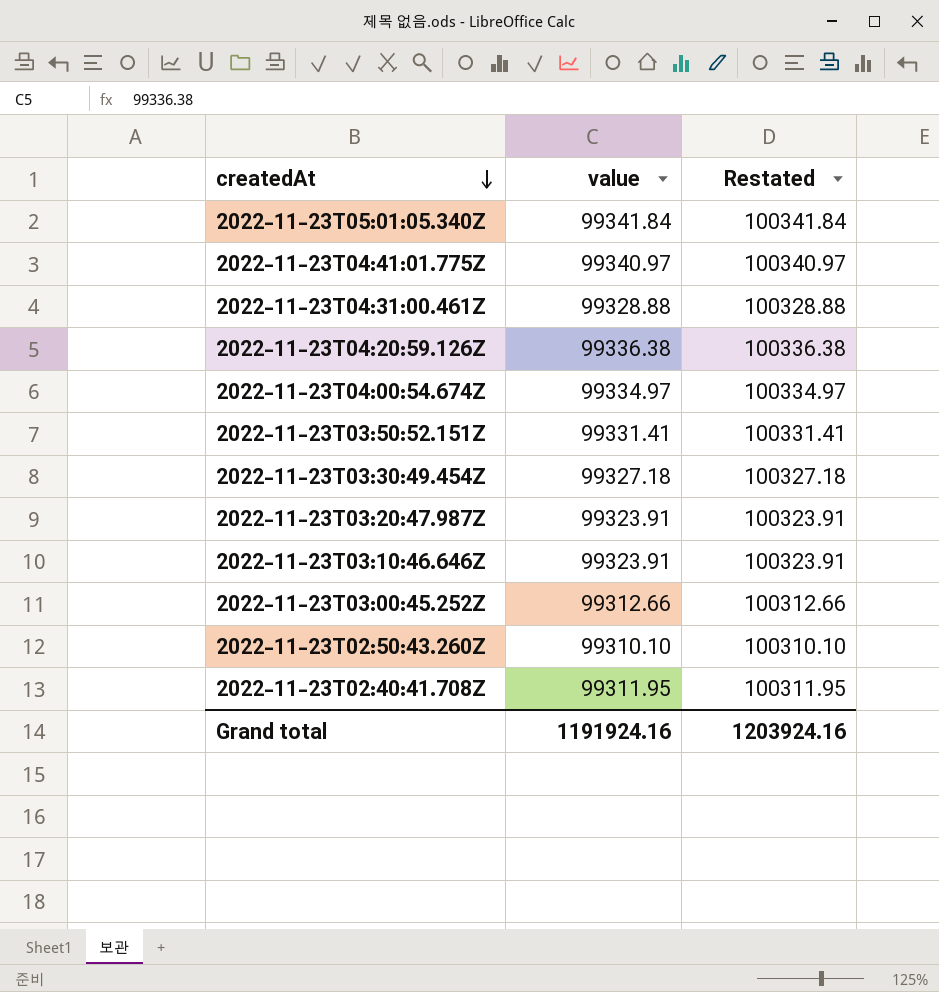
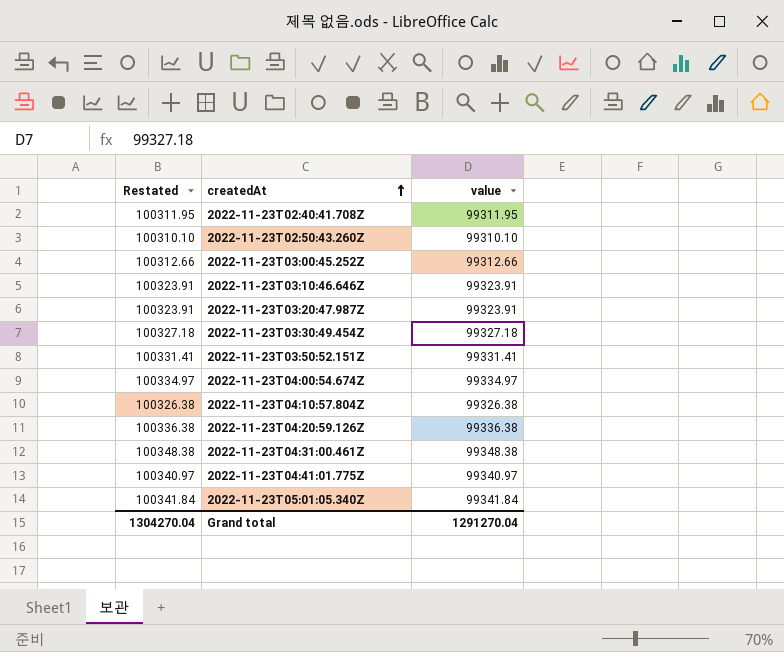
row order: createdAt descending -> createdAt ascending
column Restated | position: 3 -> 1
row 2022-11-23T04:10:57.804Z: none -> 100326.38 | 99326.38
2022-11-23T04:31:00.461Z | Restated: 100328.88 -> 100348.38
2022-11-23T04:31:00.461Z | value: 99328.88 -> 99348.38
Grand total | Restated: 1203924.16 -> 1304270.04
Grand total | value: 1191924.16 -> 1291270.04

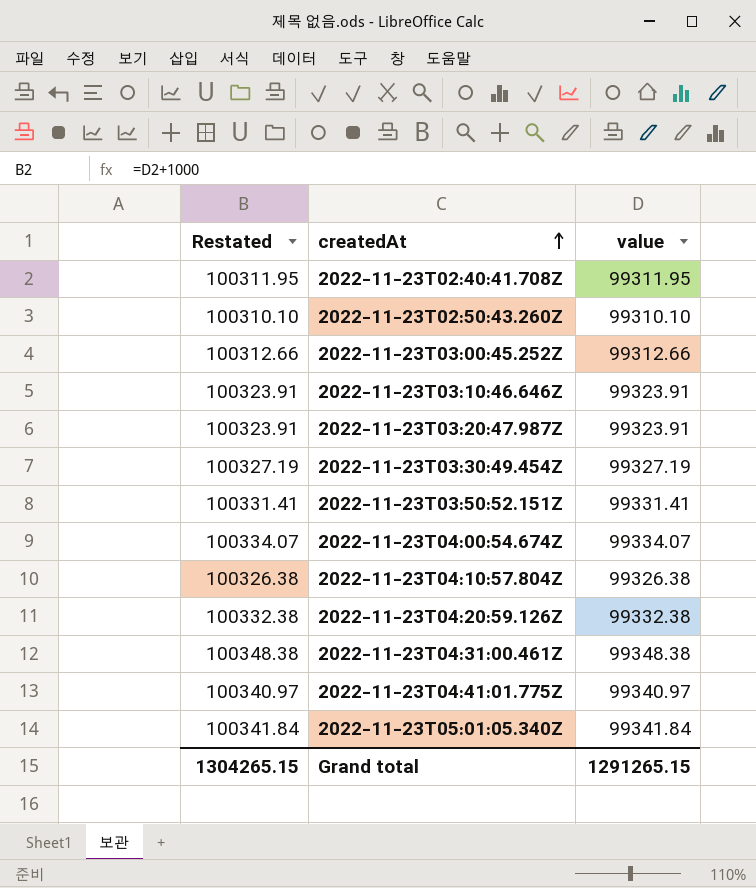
2022-11-23T03:30:49.454Z | Restated: 100327.18 -> 100327.19
2022-11-23T03:30:49.454Z | value: 99327.18 -> 99327.19
2022-11-23T04:00:54.674Z | Restated: 100334.97 -> 100334.07
2022-11-23T04:00:54.674Z | value: 99334.97 -> 99334.07
2022-11-23T04:20:59.126Z | Restated: 100336.38 -> 100332.38
2022-11-23T04:20:59.126Z | value: 99336.38 -> 99332.38
Grand total | Restated: 1304270.04 -> 1304265.15
Grand total | value: 1291270.04 -> 1291265.15

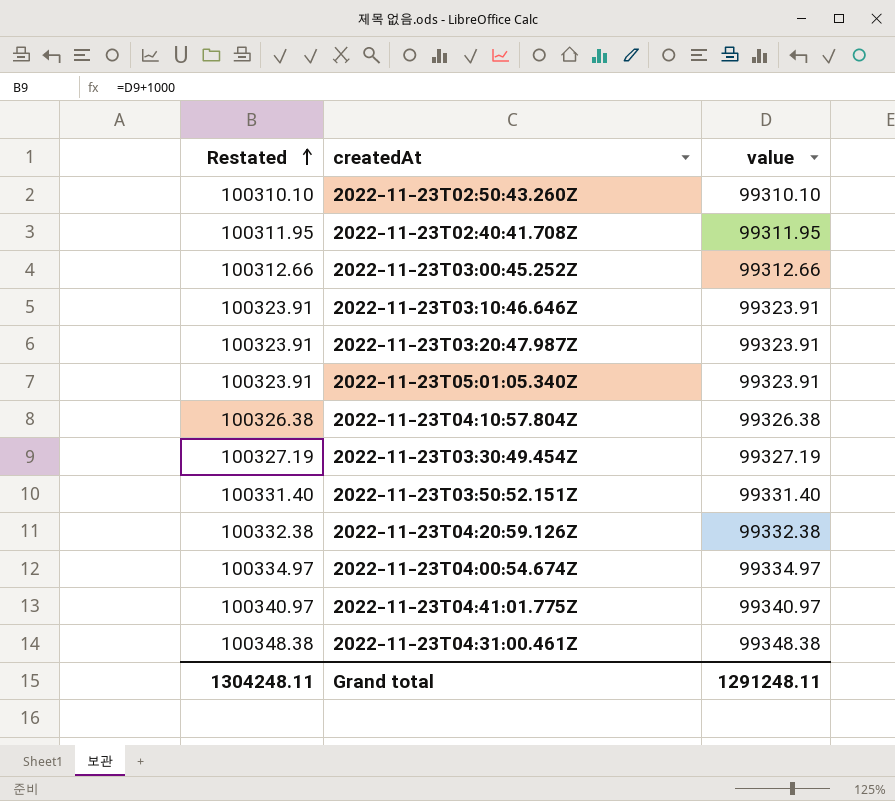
row order: createdAt ascending -> Restated ascending
2022-11-23T05:01:05.340Z | Restated: 100341.84 -> 100323.91
2022-11-23T05:01:05.340Z | value: 99341.84 -> 99323.91
2022-11-23T03:50:52.151Z | Restated: 100331.41 -> 100331.40
2022-11-23T03:50:52.151Z | value: 99331.41 -> 99331.40
2022-11-23T04:00:54.674Z | Restated: 100334.07 -> 100334.97
2022-11-23T04:00:54.674Z | value: 99334.07 -> 99334.97
Grand total | Restated: 1304265.15 -> 1304248.11
Grand total | value: 1291265.15 -> 1291248.11

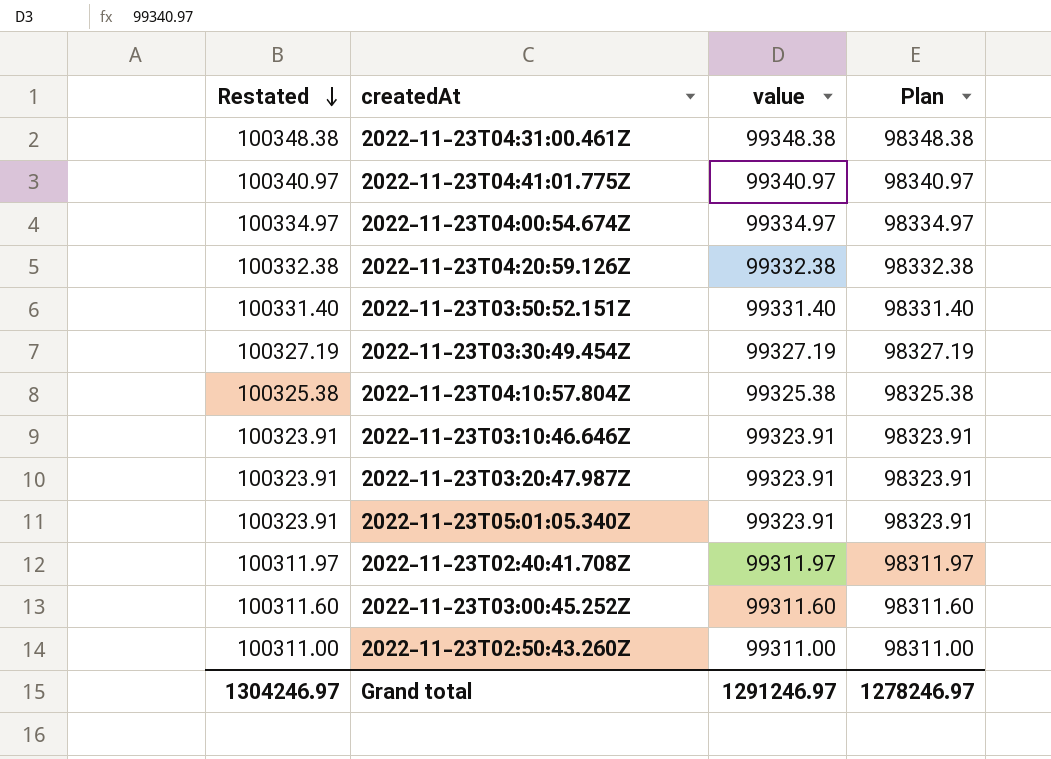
row order: Restated ascending -> Restated descending
column Plan | formula: none -> [value] - 1000
2022-11-23T04:10:57.804Z | Restated: 100326.38 -> 100325.38
2022-11-23T04:10:57.804Z | value: 99326.38 -> 99325.38
2022-11-23T02:40:41.708Z | Restated: 100311.95 -> 100311.97
2022-11-23T02:40:41.708Z | value: 99311.95 -> 99311.97
2022-11-23T03:00:45.252Z | Restated: 100312.66 -> 100311.60
2022-11-23T03:00:45.252Z | value: 99312.66 -> 99311.60
2022-11-23T02:50:43.260Z | Restated: 100310.10 -> 100311.00
2022-11-23T02:50:43.260Z | value: 99310.10 -> 99311.00
Grand total | Restated: 1304248.11 -> 1304246.97
Grand total | value: 1291248.11 -> 1291246.97

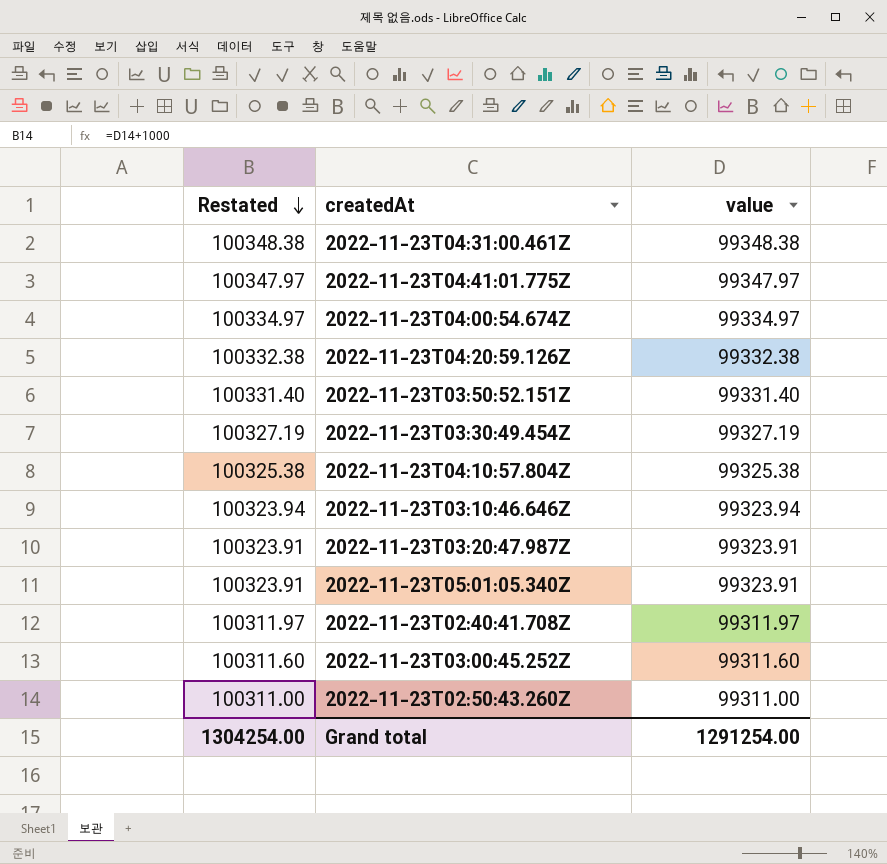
column Plan | formula: [value] - 1000 -> none
2022-11-23T04:41:01.775Z | Restated: 100340.97 -> 100347.97
2022-11-23T04:41:01.775Z | value: 99340.97 -> 99347.97
2022-11-23T03:10:46.646Z | Restated: 100323.91 -> 100323.94
2022-11-23T03:10:46.646Z | value: 99323.91 -> 99323.94
Grand total | Restated: 1304246.97 -> 1304254.00
Grand total | value: 1291246.97 -> 1291254.00

